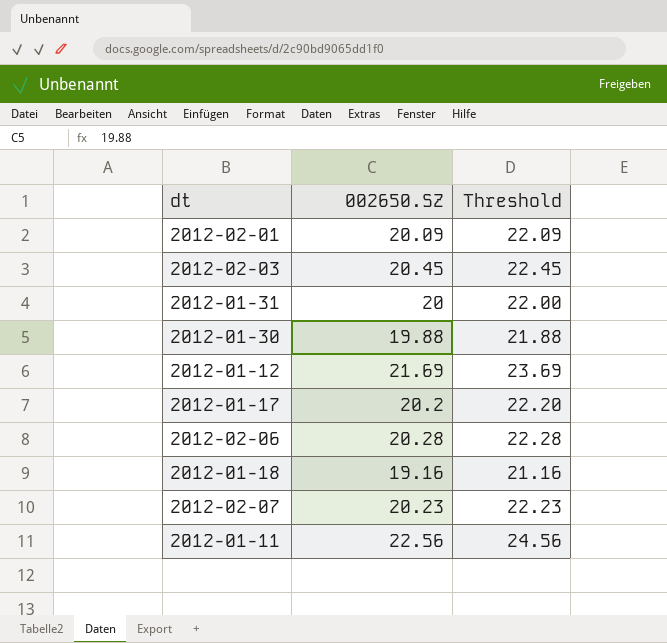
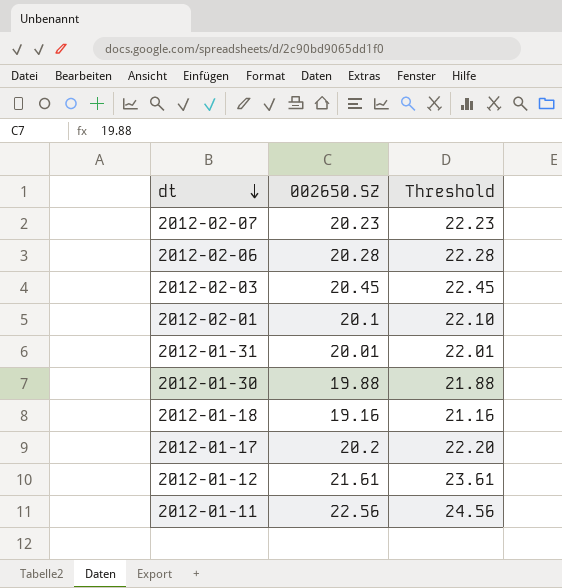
row order: none -> dt descending
2012-02-01 | 002650.SZ: 20.09 -> 20.1
2012-02-01 | Threshold: 22.09 -> 22.10
2012-01-31 | 002650.SZ: 20 -> 20.01
2012-01-31 | Threshold: 22.00 -> 22.01
2012-01-12 | 002650.SZ: 21.69 -> 21.61
2012-01-12 | Threshold: 23.69 -> 23.61

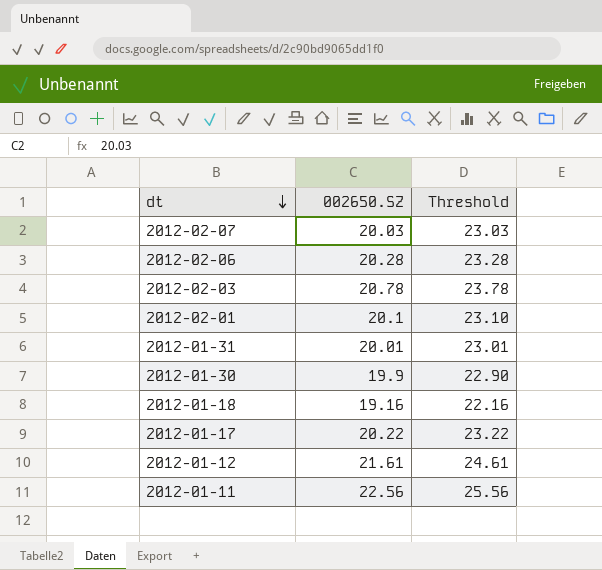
column Threshold | formula: [002650.SZ] + 2 -> [002650.SZ] + 3
2012-02-07 | 002650.SZ: 20.23 -> 20.03
2012-02-03 | 002650.SZ: 20.45 -> 20.78
2012-01-30 | 002650.SZ: 19.88 -> 19.9
2012-01-17 | 002650.SZ: 20.2 -> 20.22

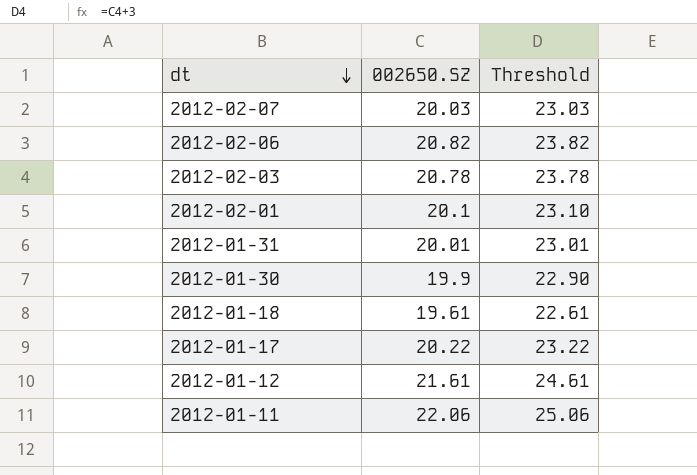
2012-02-06 | 002650.SZ: 20.28 -> 20.82
2012-02-06 | Threshold: 23.28 -> 23.82
2012-01-18 | 002650.SZ: 19.16 -> 19.61
2012-01-18 | Threshold: 22.16 -> 22.61
2012-01-11 | 002650.SZ: 22.56 -> 22.06
2012-01-11 | Threshold: 25.56 -> 25.06

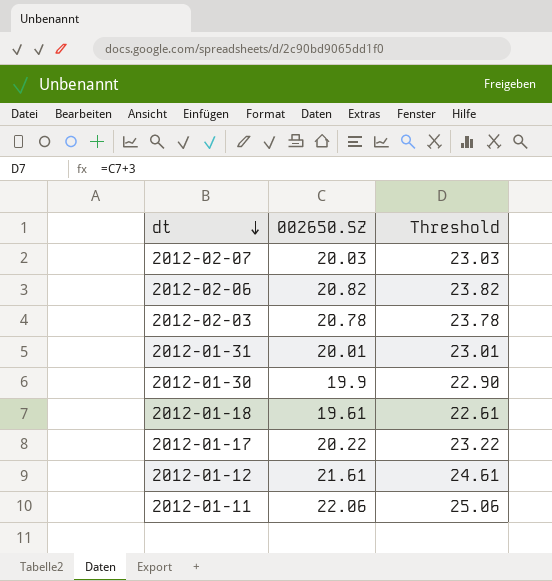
row 2012-02-01: 20.1 | 23.10 -> none

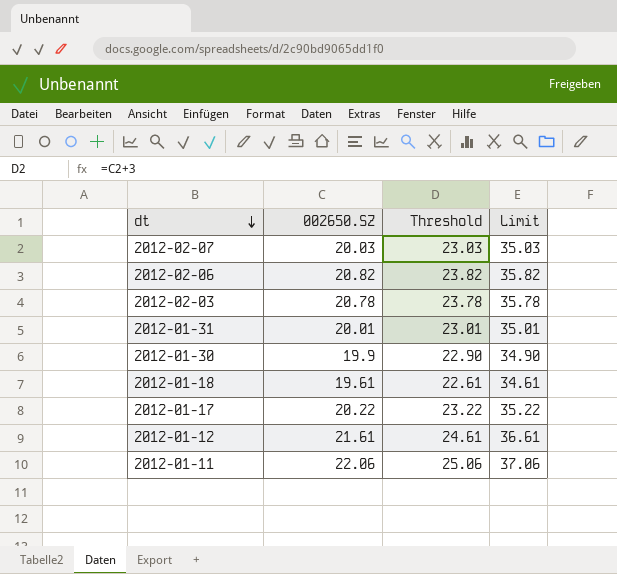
column Limit | formula: none -> [002650.SZ] + 15

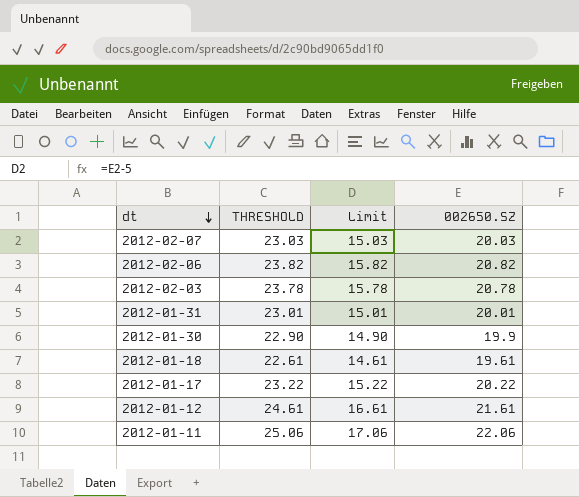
column name: Threshold -> THRESHOLD
column Limit | formula: [002650.SZ] + 15 -> [002650.SZ] - 5
column 002650.SZ | position: 2 -> 4

